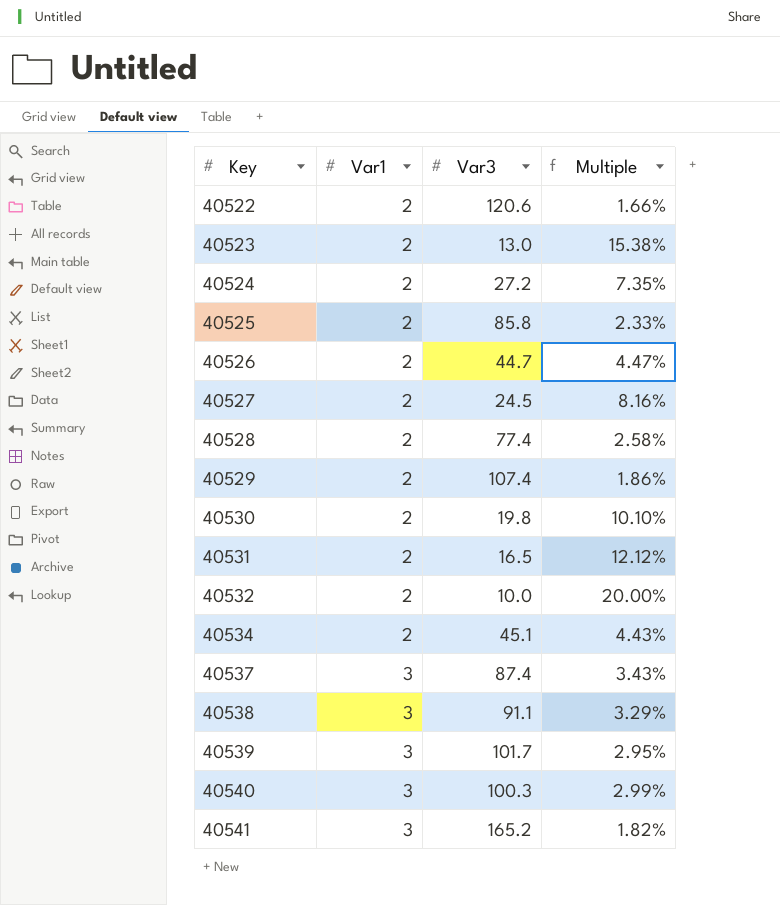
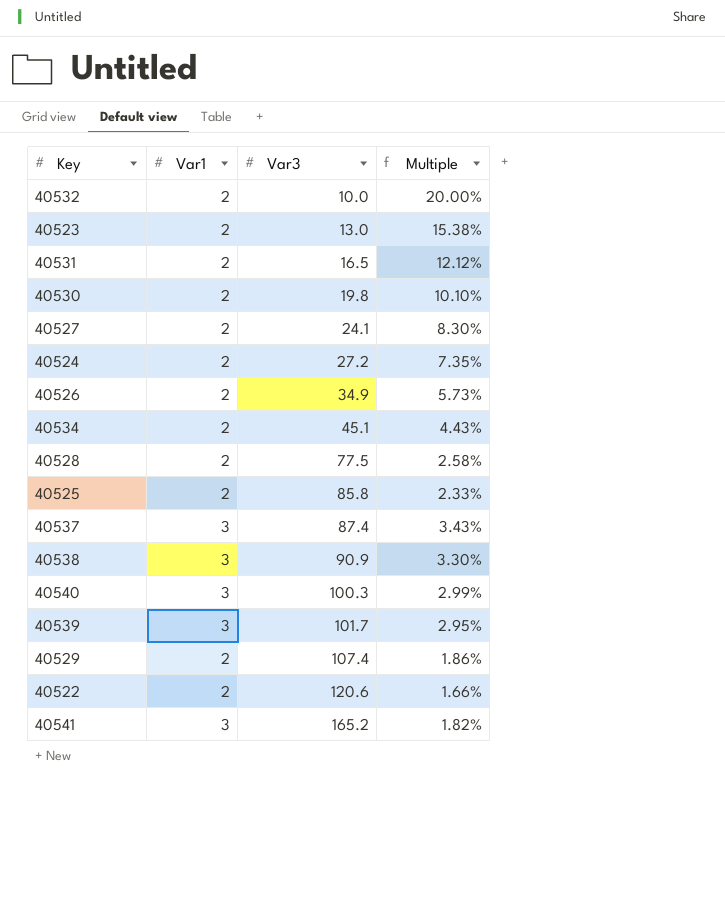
row order: Key ascending -> Var3 ascending
40527 | Var3: 24.5 -> 24.1
40527 | Multiple: 8.16% -> 8.30%
40526 | Var3: 44.7 -> 34.9
40526 | Multiple: 4.47% -> 5.73%
40528 | Var3: 77.4 -> 77.5
40538 | Var3: 91.1 -> 90.9
40538 | Multiple: 3.29% -> 3.30%

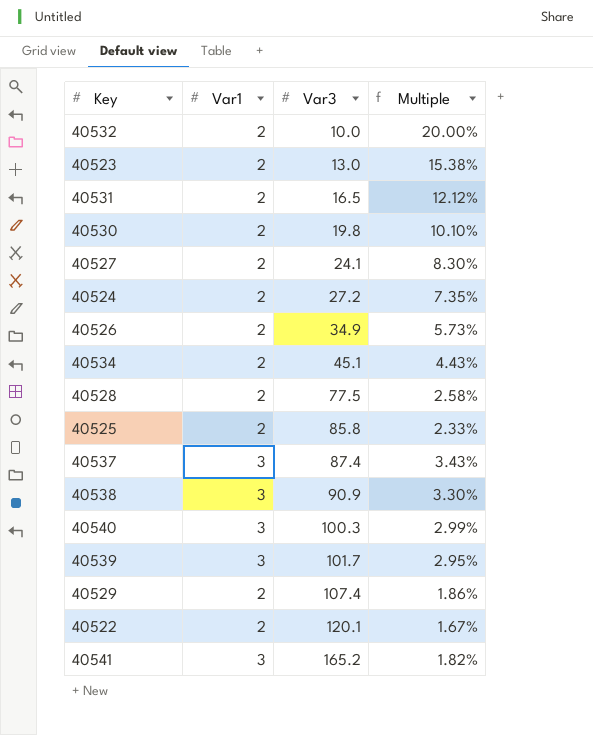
40522 | Var3: 120.6 -> 120.1
40522 | Multiple: 1.66% -> 1.67%

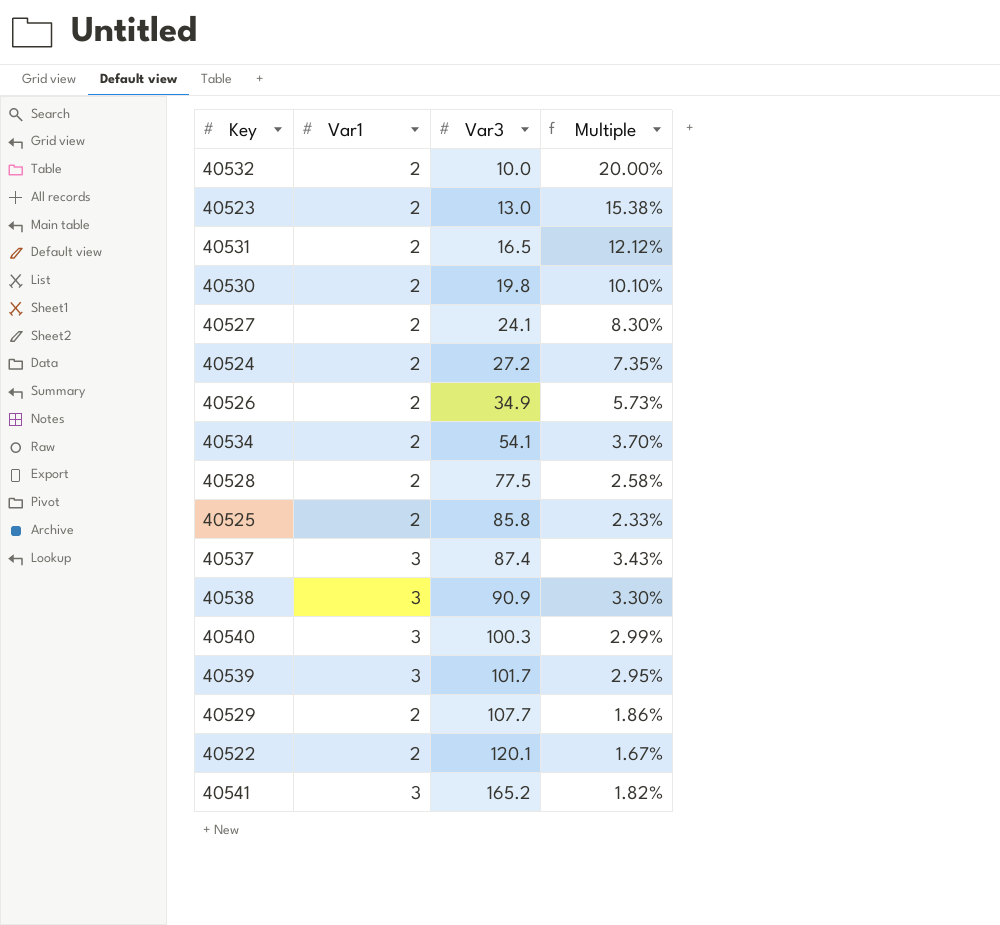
40534 | Var3: 45.1 -> 54.1
40534 | Multiple: 4.43% -> 3.70%
40529 | Var3: 107.4 -> 107.7

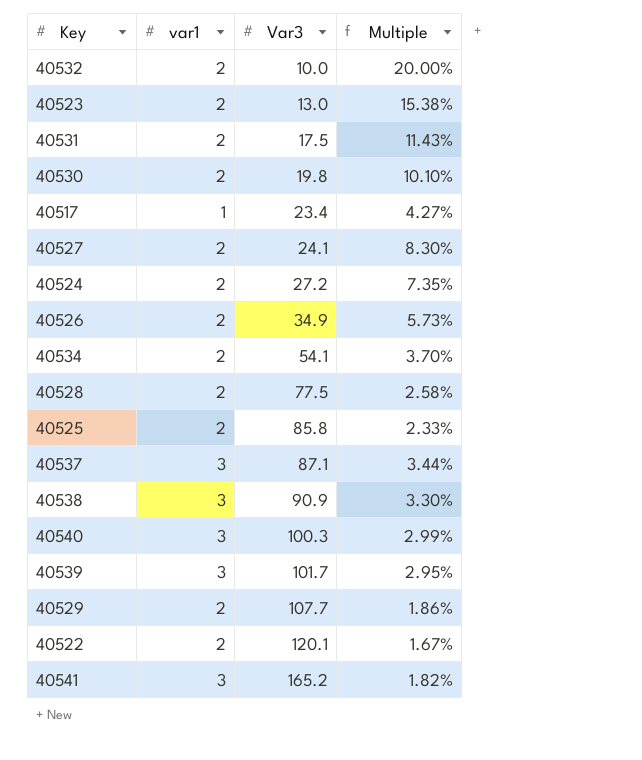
column name: Var1 -> var1
40531 | Var3: 16.5 -> 17.5
40531 | Multiple: 12.12% -> 11.43%
row 40517: none -> 1 | 23.4 | 4.27%
40537 | Var3: 87.4 -> 87.1
40537 | Multiple: 3.43% -> 3.44%

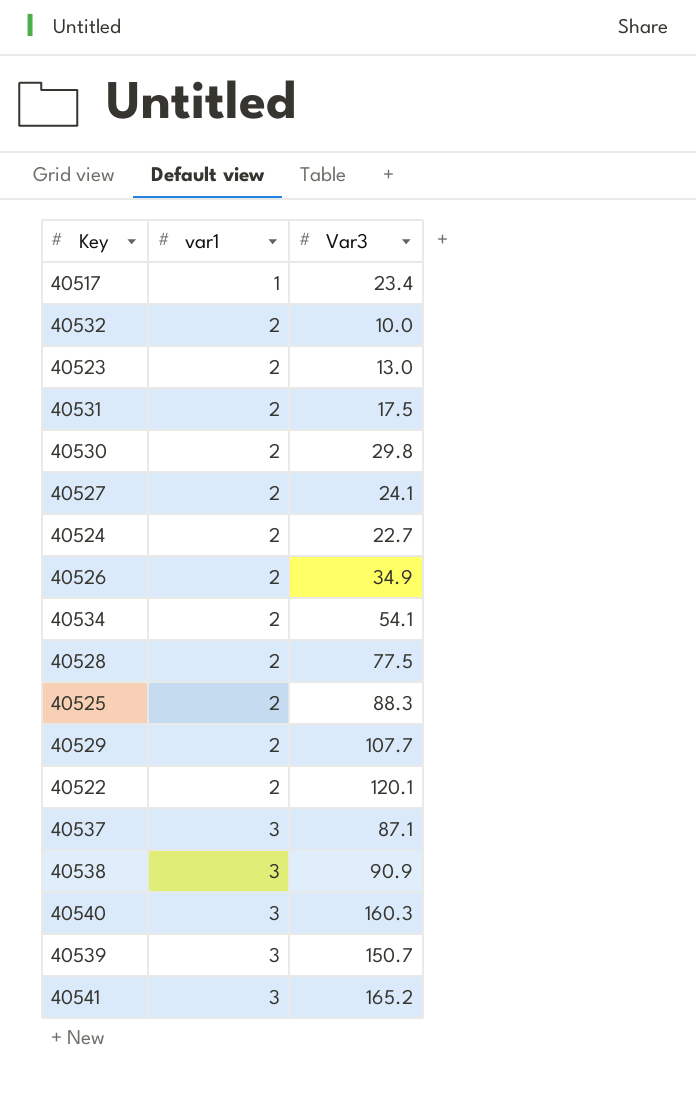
row order: Var3 ascending -> var1 ascending
column Multiple | formula: [var1] / [Var3] -> none
40530 | Var3: 19.8 -> 29.8
40524 | Var3: 27.2 -> 22.7
40525 | Var3: 85.8 -> 88.3
40540 | Var3: 100.3 -> 160.3
40539 | Var3: 101.7 -> 150.7

